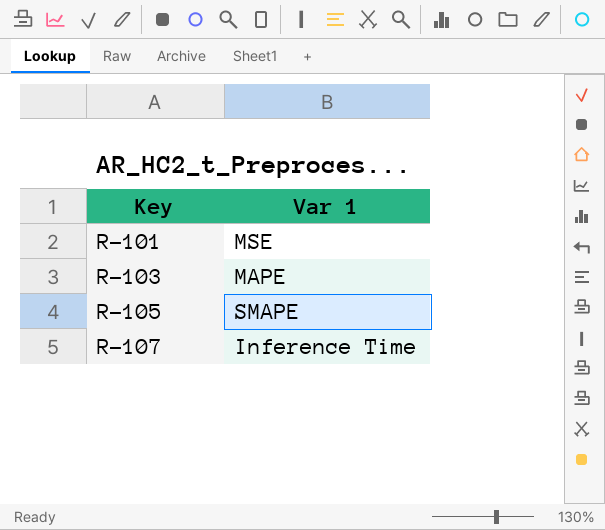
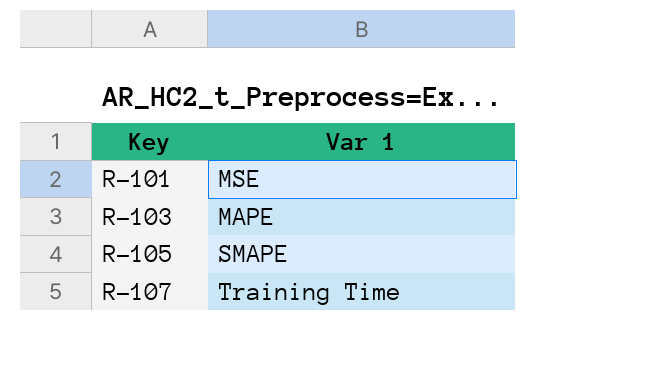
R-107 | Var 1: Inference Time -> Training Time

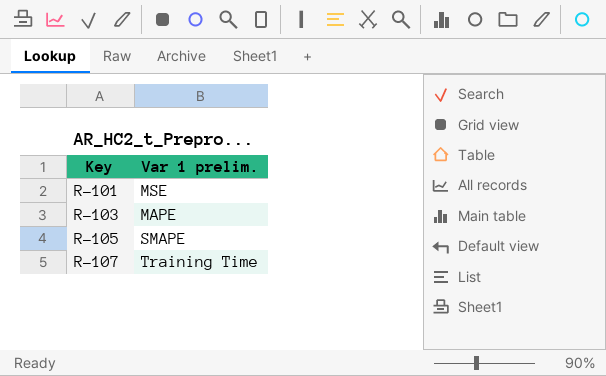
column name: Var 1 -> Var 1 prelim.

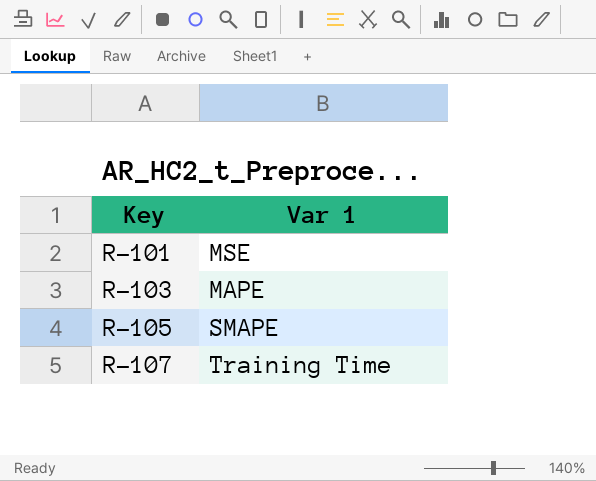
column name: Var 1 prelim. -> Var 1

